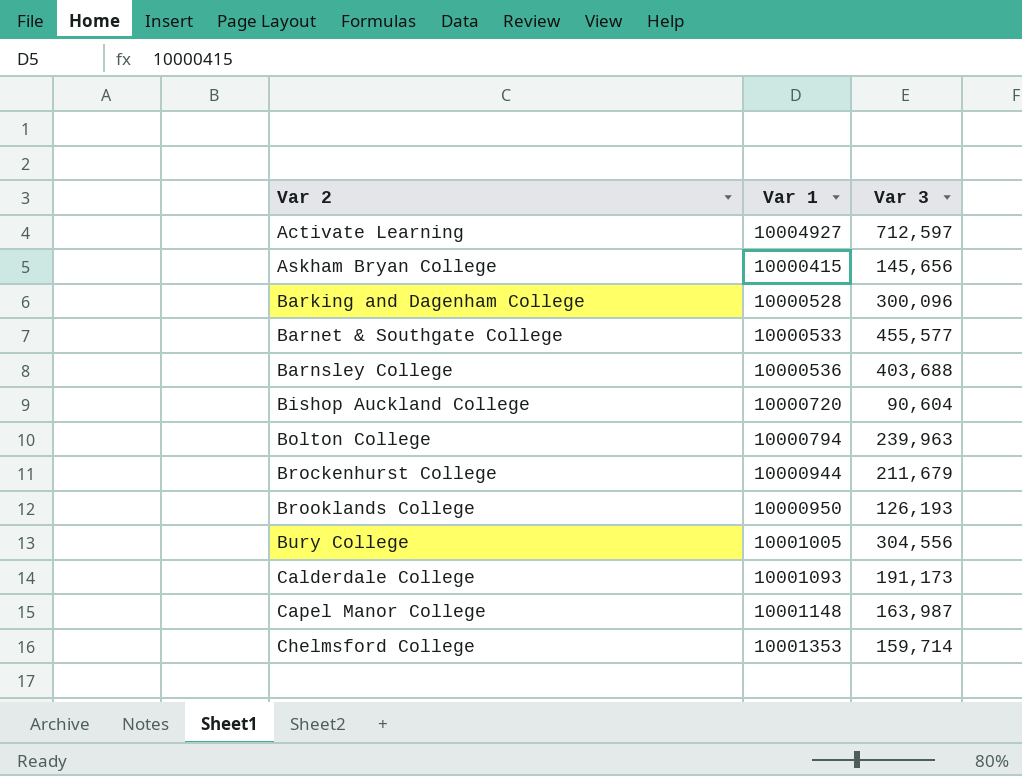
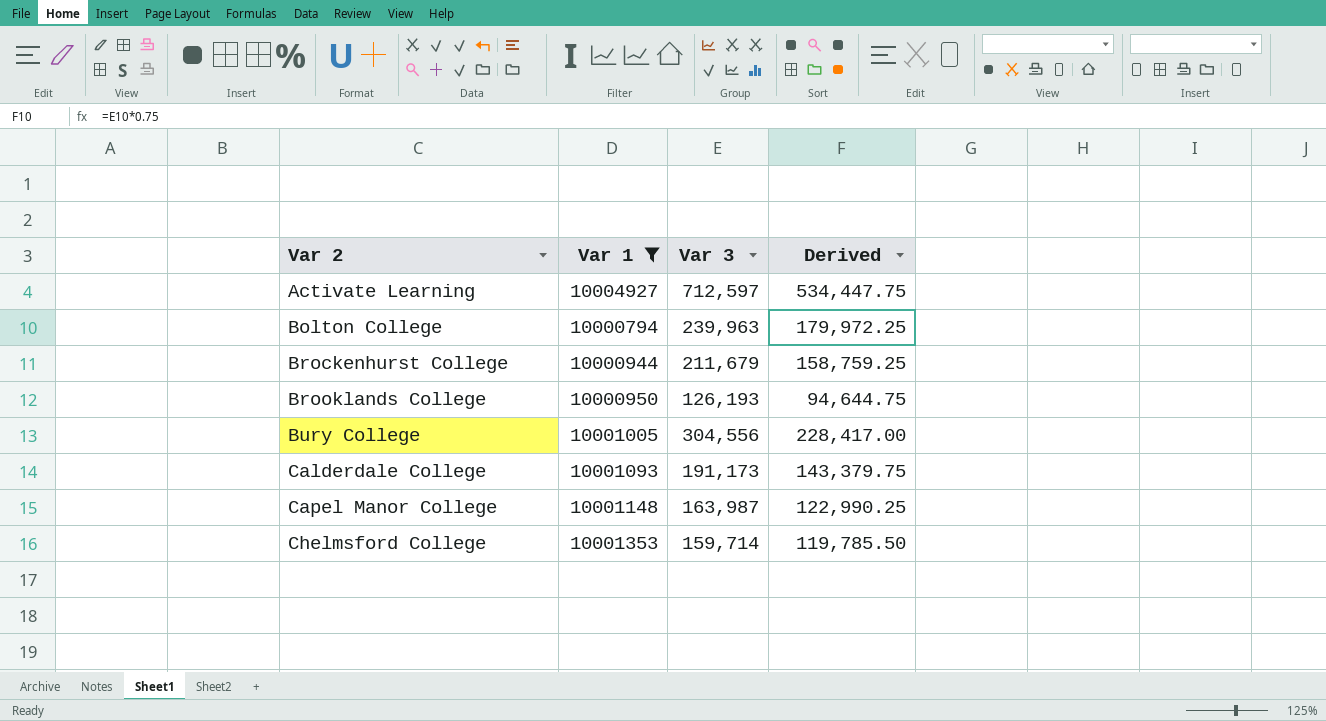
filter: none -> Var 1 >= 10000794
column Derived | formula: none -> [Var 3] * 0.75

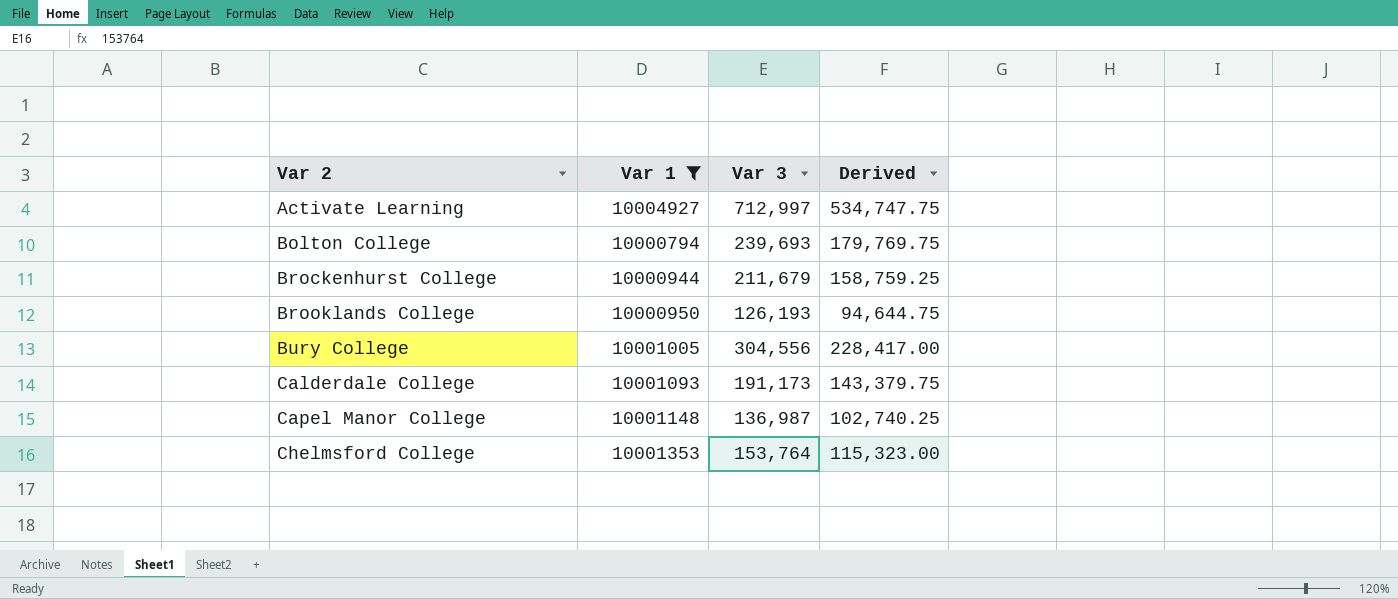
Activate Learning | Var 3: 712,597 -> 712,997
Activate Learning | Derived: 534,447.75 -> 534,747.75
Bolton College | Var 3: 239,963 -> 239,693
Bolton College | Derived: 179,972.25 -> 179,769.75
Capel Manor College | Var 3: 163,987 -> 136,987
Capel Manor College | Derived: 122,990.25 -> 102,740.25
Chelmsford College | Var 3: 159,714 -> 153,764
Chelmsford College | Derived: 119,785.50 -> 115,323.00

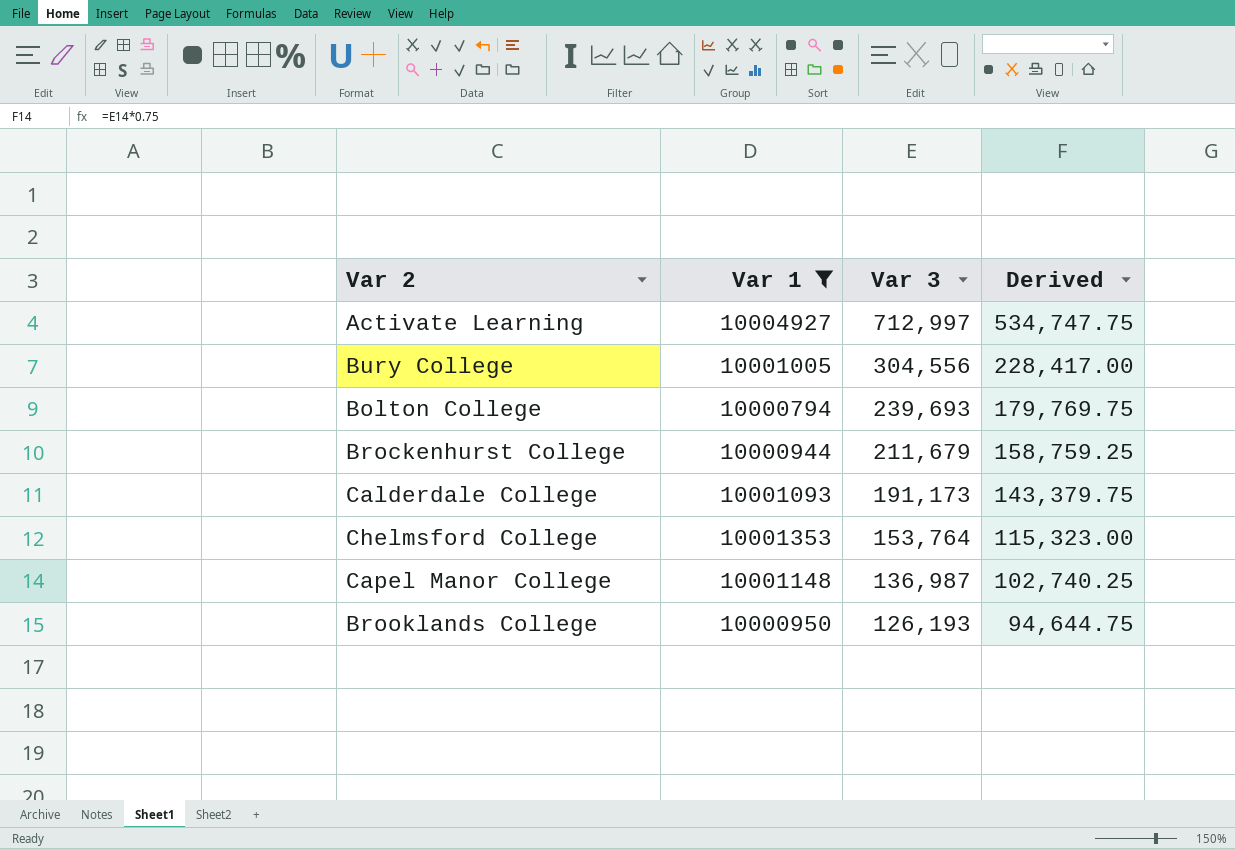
row order: Var 2 ascending -> Var 3 descending

